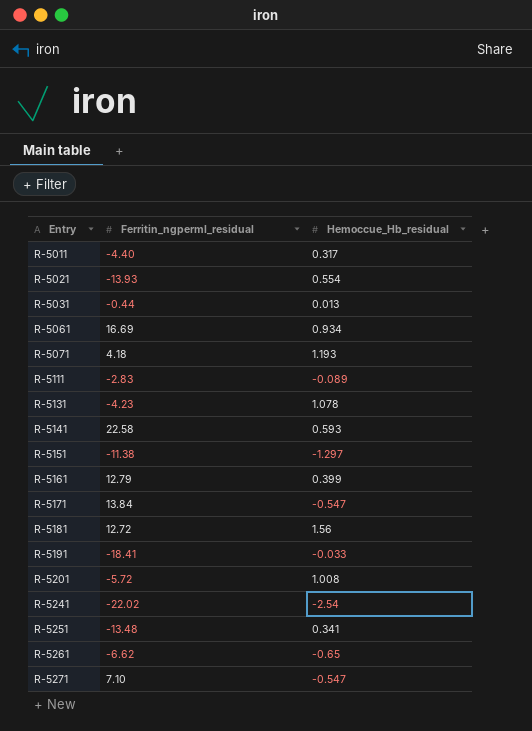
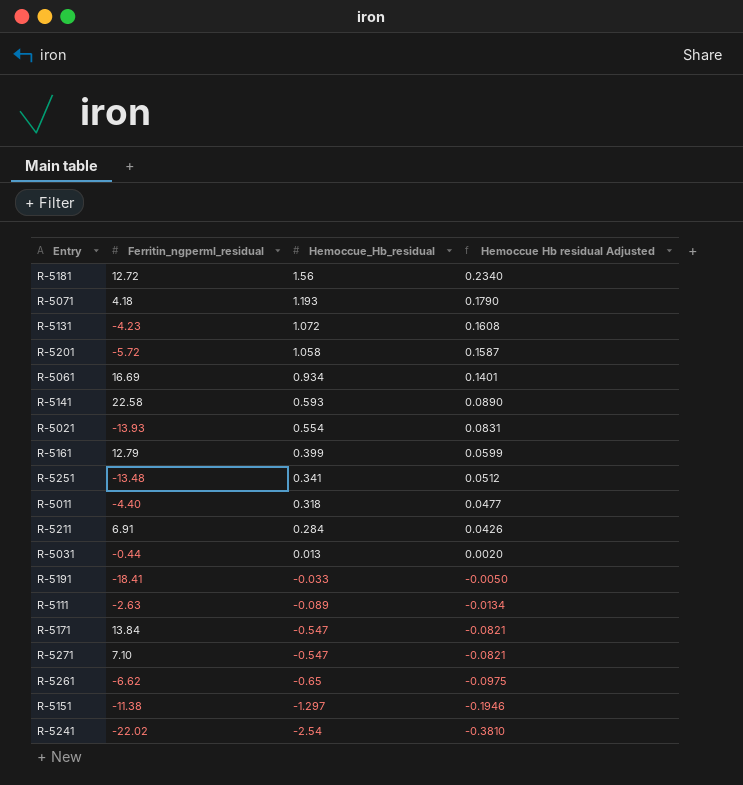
row order: Entry ascending -> Hemoccue_Hb_residual descending
column Hemoccue Hb residual Adjusted | formula: none -> [Hemoccue_Hb_residual] * 0.15
R-5131 | Hemoccue_Hb_residual: 1.078 -> 1.072
R-5201 | Hemoccue_Hb_residual: 1.008 -> 1.058
R-5011 | Hemoccue_Hb_residual: 0.317 -> 0.318
row R-5211: none -> 6.91 | 0.284 | 0.0426
R-5111 | Ferritin_ngperml_residual: -2.83 -> -2.63

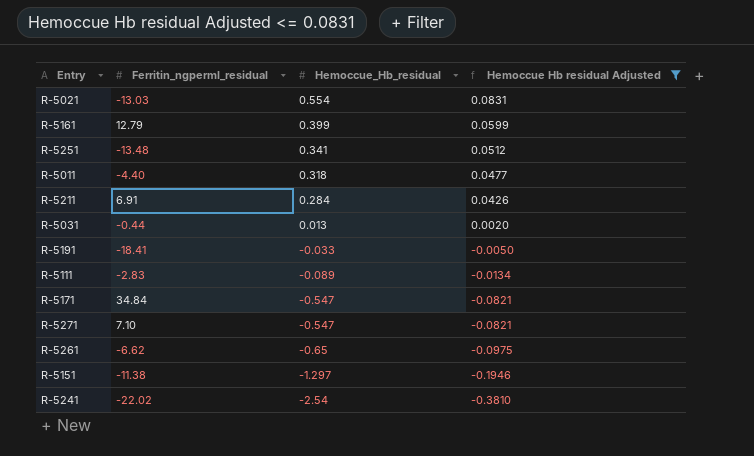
filter: none -> Hemoccue Hb residual Adjusted <= 0.0831
R-5021 | Ferritin_ngperml_residual: -13.93 -> -13.03
R-5111 | Ferritin_ngperml_residual: -2.63 -> -2.83
R-5171 | Ferritin_ngperml_residual: 13.84 -> 34.84

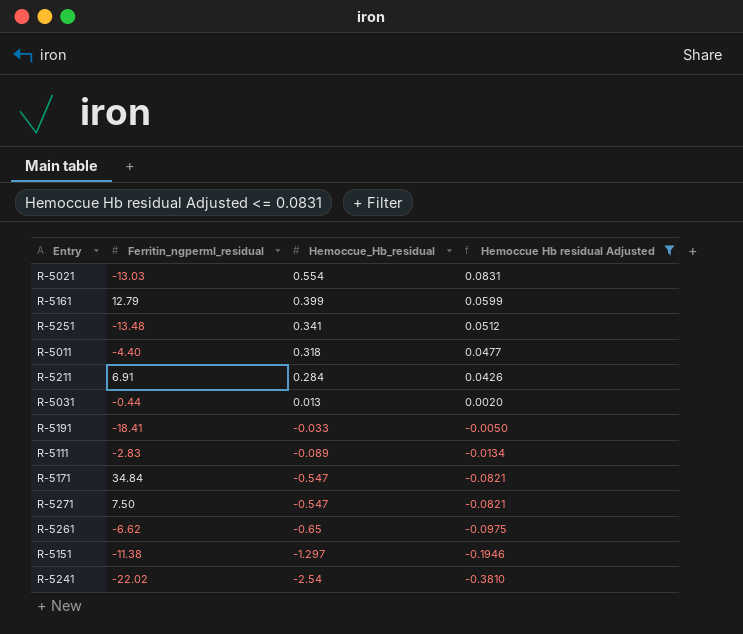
R-5271 | Ferritin_ngperml_residual: 7.10 -> 7.50

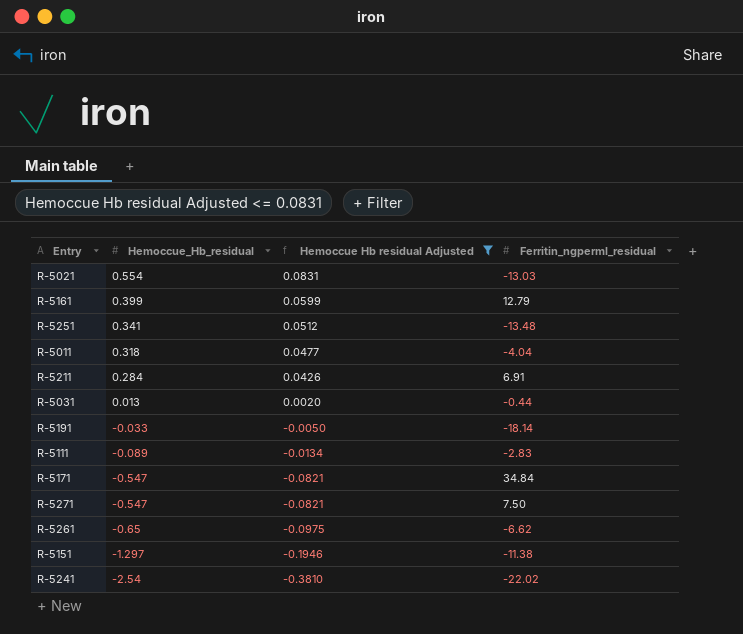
column Ferritin_ngperml_residual | position: 2 -> 4
R-5011 | Ferritin_ngperml_residual: -4.40 -> -4.04
R-5191 | Ferritin_ngperml_residual: -18.41 -> -18.14

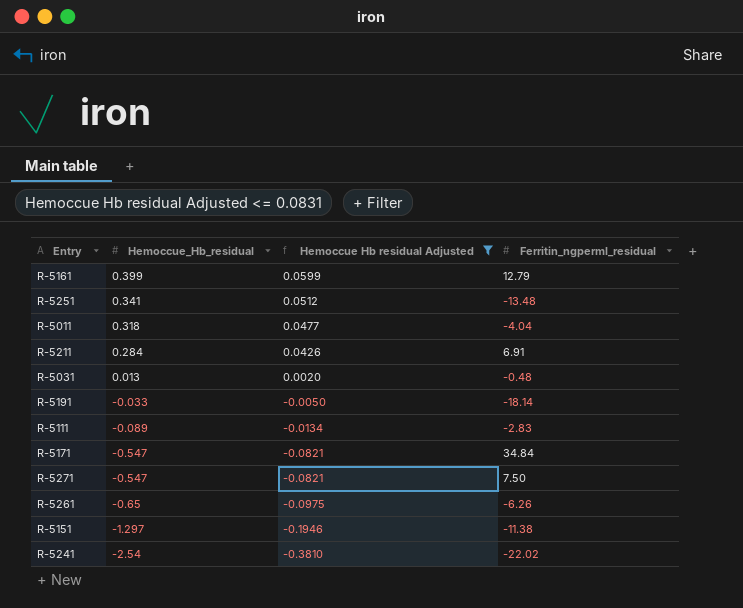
row R-5021: 0.554 | 0.0831 | -13.03 -> none
R-5031 | Ferritin_ngperml_residual: -0.44 -> -0.48
R-5261 | Ferritin_ngperml_residual: -6.62 -> -6.26

